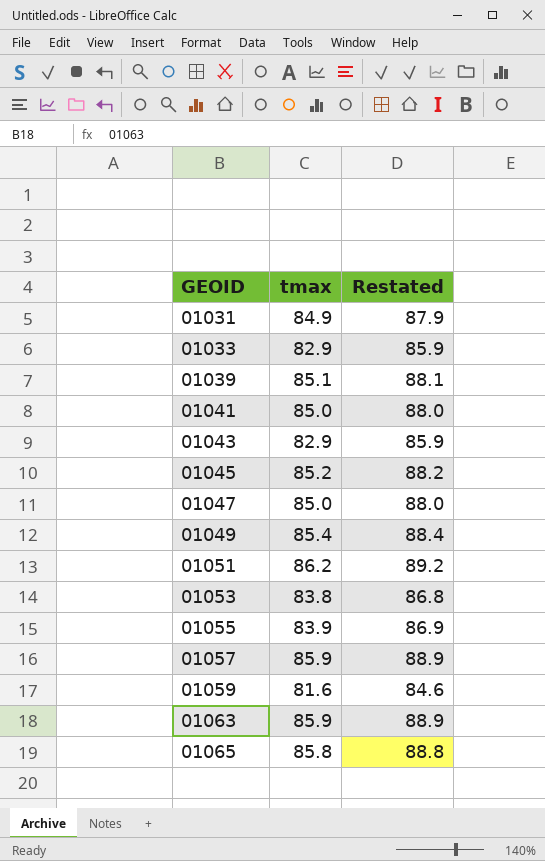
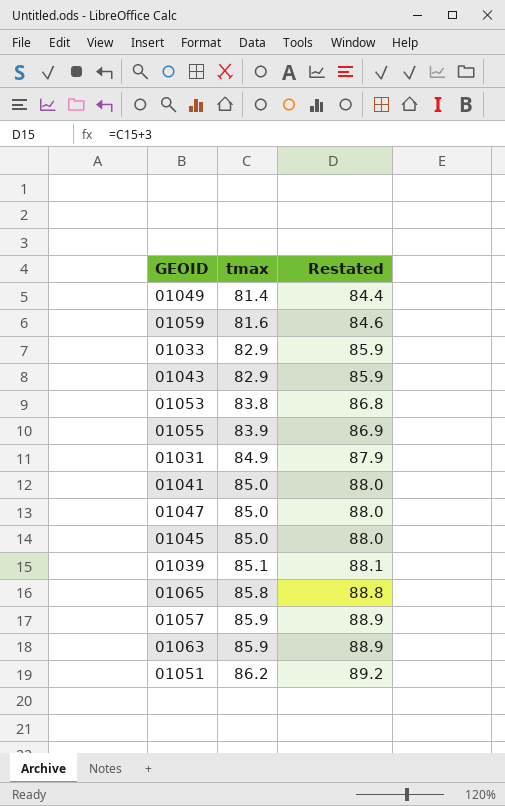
row order: GEOID ascending -> tmax ascending
01049 | tmax: 85.4 -> 81.4
01049 | Restated: 88.4 -> 84.4
01045 | tmax: 85.2 -> 85.0
01045 | Restated: 88.2 -> 88.0

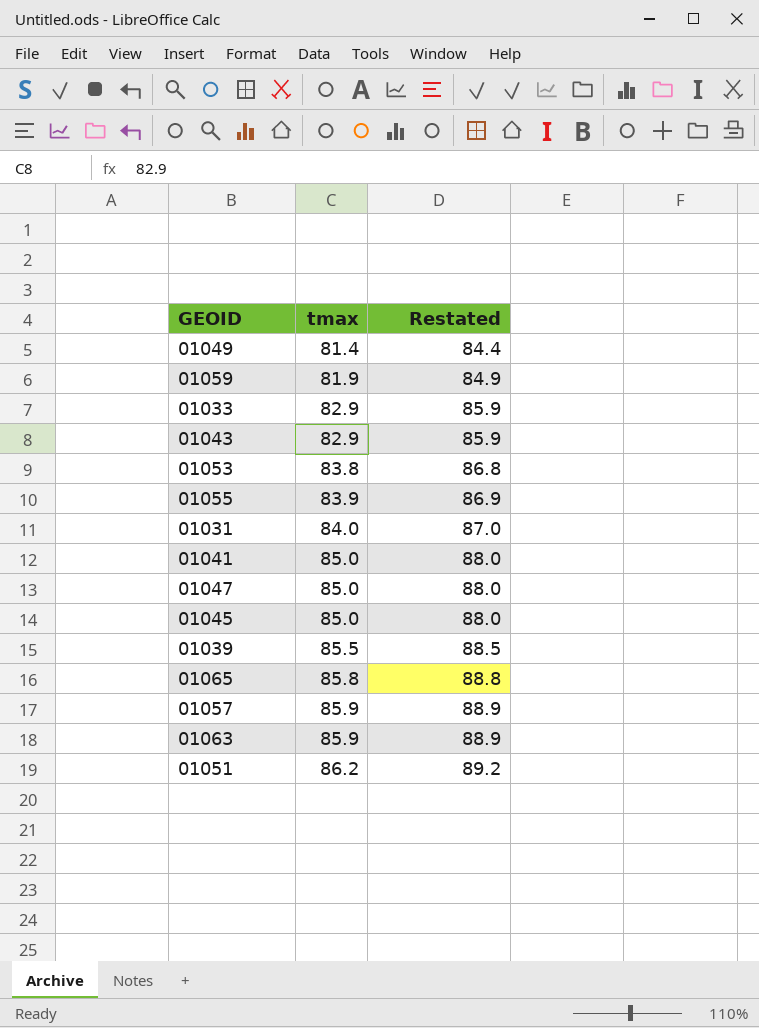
01059 | tmax: 81.6 -> 81.9
01059 | Restated: 84.6 -> 84.9
01031 | tmax: 84.9 -> 84.0
01031 | Restated: 87.9 -> 87.0
01039 | tmax: 85.1 -> 85.5
01039 | Restated: 88.1 -> 88.5

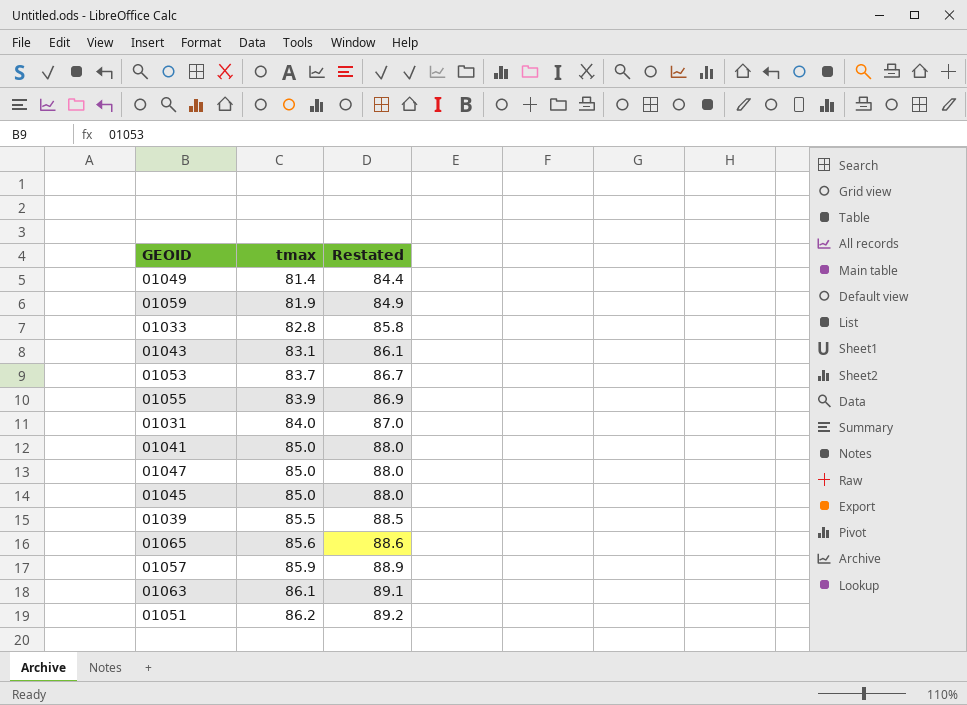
01033 | tmax: 82.9 -> 82.8
01033 | Restated: 85.9 -> 85.8
01043 | tmax: 82.9 -> 83.1
01043 | Restated: 85.9 -> 86.1
01053 | tmax: 83.8 -> 83.7
01053 | Restated: 86.8 -> 86.7
01065 | tmax: 85.8 -> 85.6
01065 | Restated: 88.8 -> 88.6
01063 | tmax: 85.9 -> 86.1
01063 | Restated: 88.9 -> 89.1

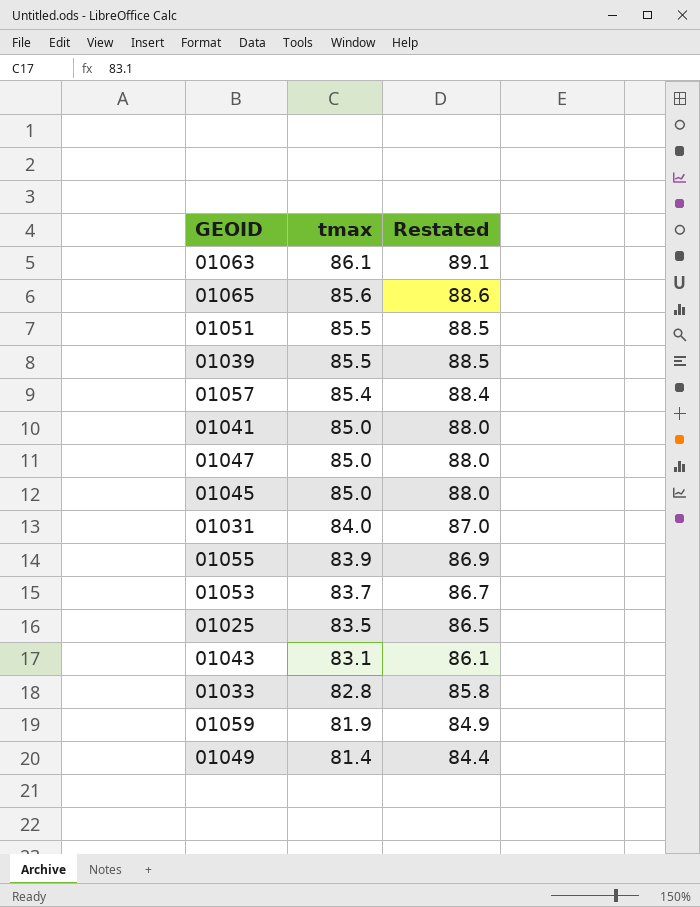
row order: tmax ascending -> tmax descending
01051 | tmax: 86.2 -> 85.5
01051 | Restated: 89.2 -> 88.5
01057 | tmax: 85.9 -> 85.4
01057 | Restated: 88.9 -> 88.4
row 01025: none -> 83.5 | 86.5

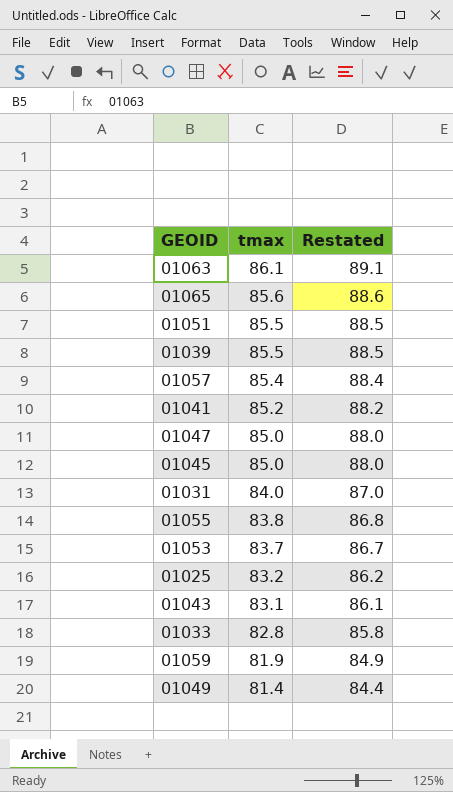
01041 | tmax: 85.0 -> 85.2
01041 | Restated: 88.0 -> 88.2
01055 | tmax: 83.9 -> 83.8
01055 | Restated: 86.9 -> 86.8
01025 | tmax: 83.5 -> 83.2
01025 | Restated: 86.5 -> 86.2

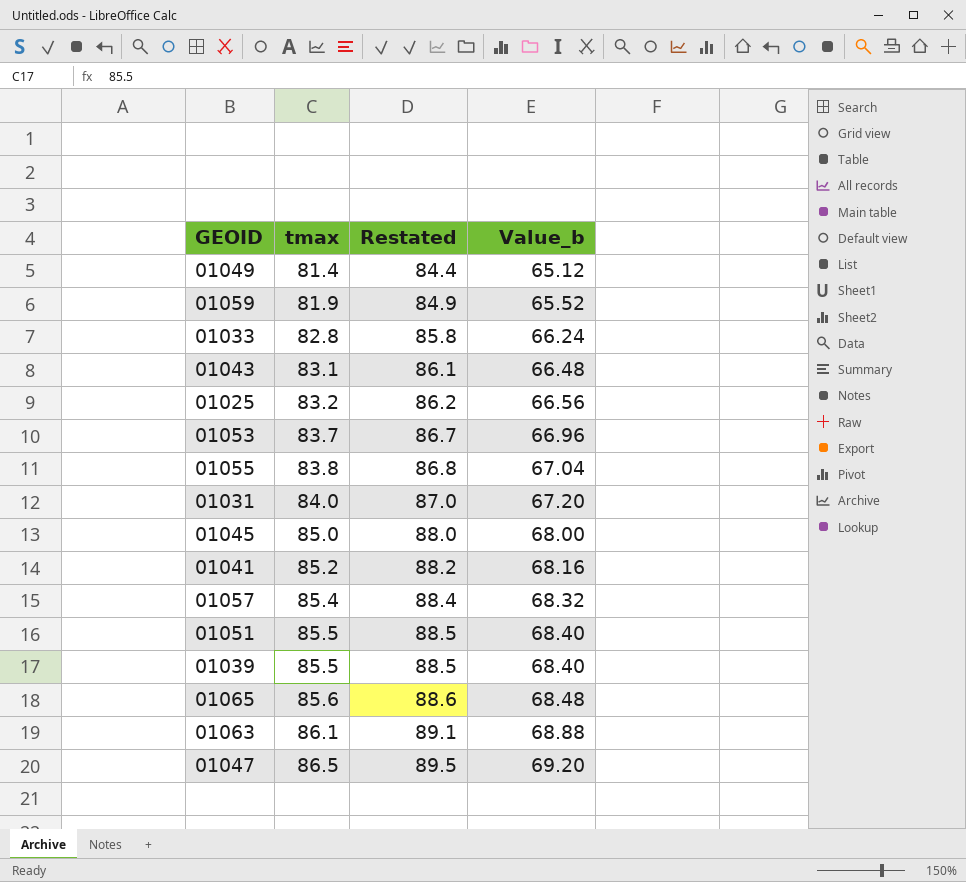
row order: tmax descending -> tmax ascending
column Value_b | formula: none -> [tmax] * 0.8
01047 | tmax: 85.0 -> 86.5
01047 | Restated: 88.0 -> 89.5

